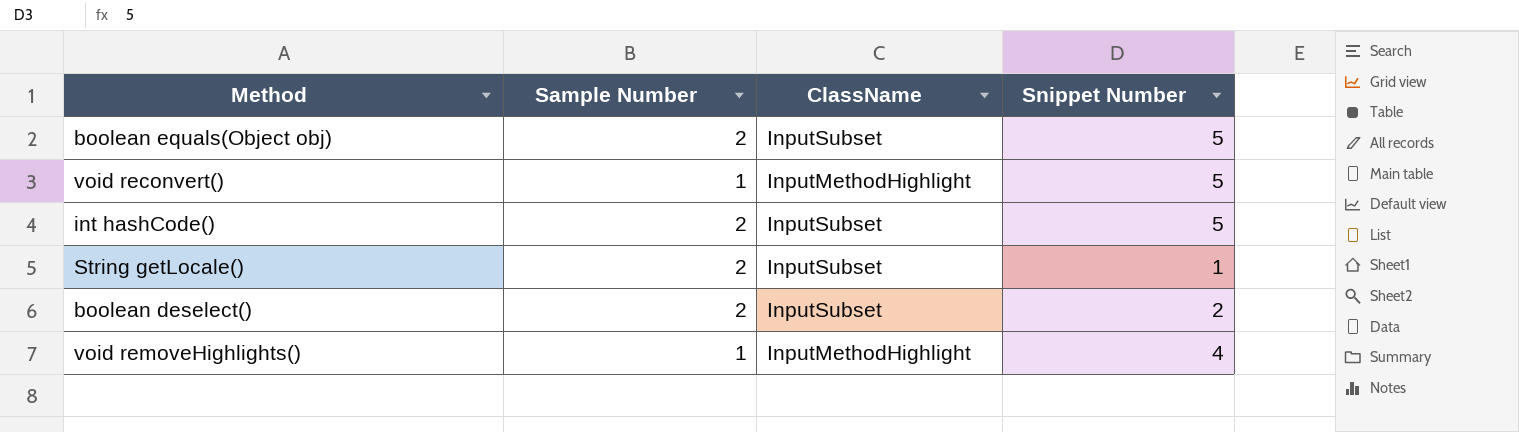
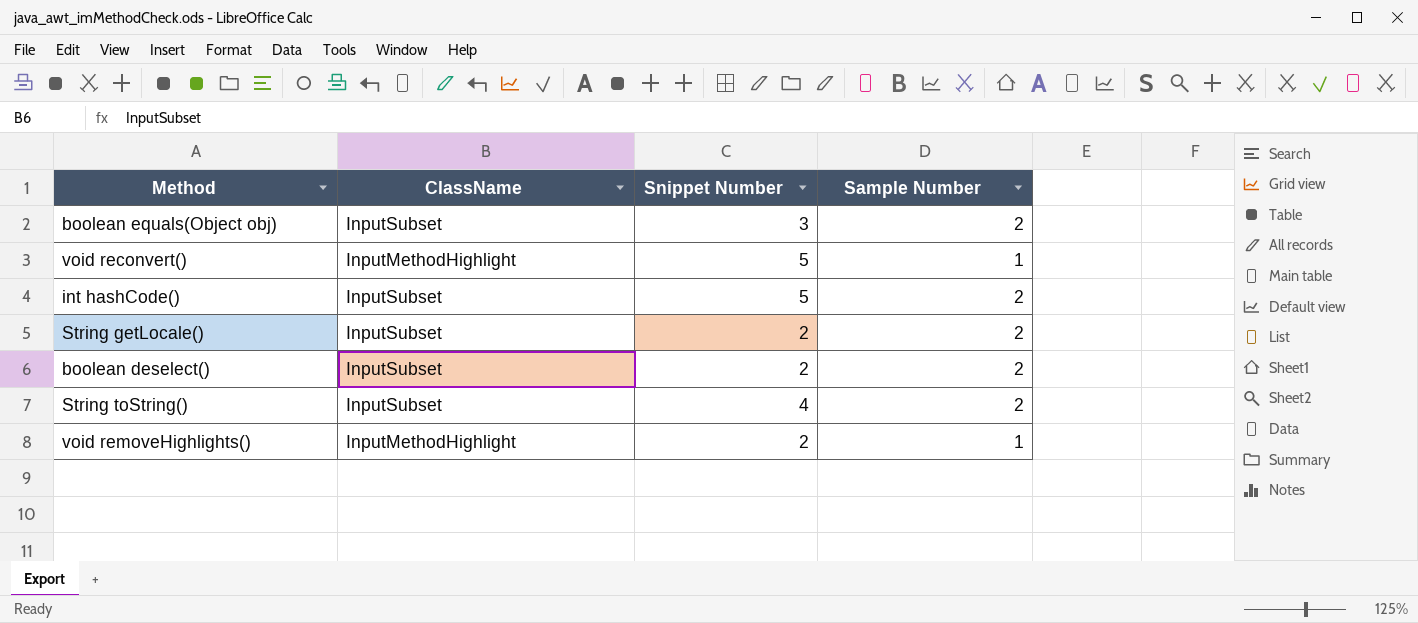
column Sample Number | position: 2 -> 4
boolean equals(Object obj) | Snippet Number: 5 -> 3
String getLocale() | Snippet Number: 1 -> 2
row String toString(): none -> InputSubset | 4 | 2
void removeHighlights() | Snippet Number: 4 -> 2

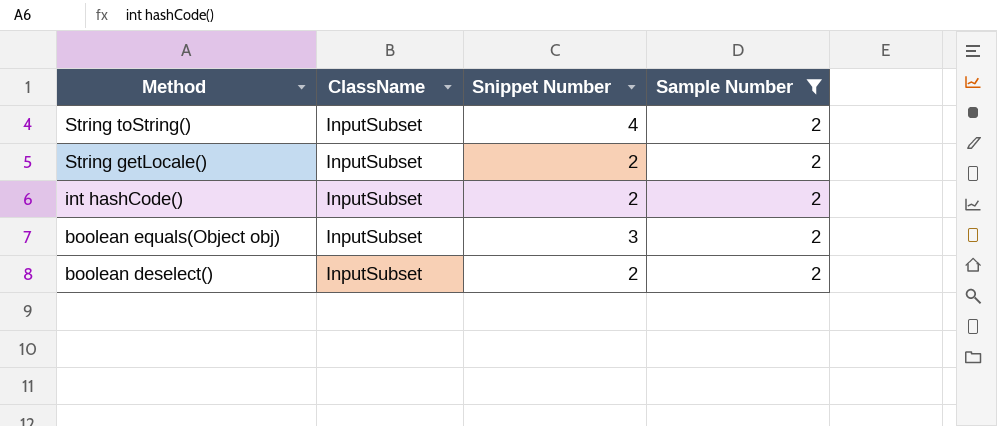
filter: none -> Sample Number = 2
row order: none -> Method descending
int hashCode() | Snippet Number: 5 -> 2

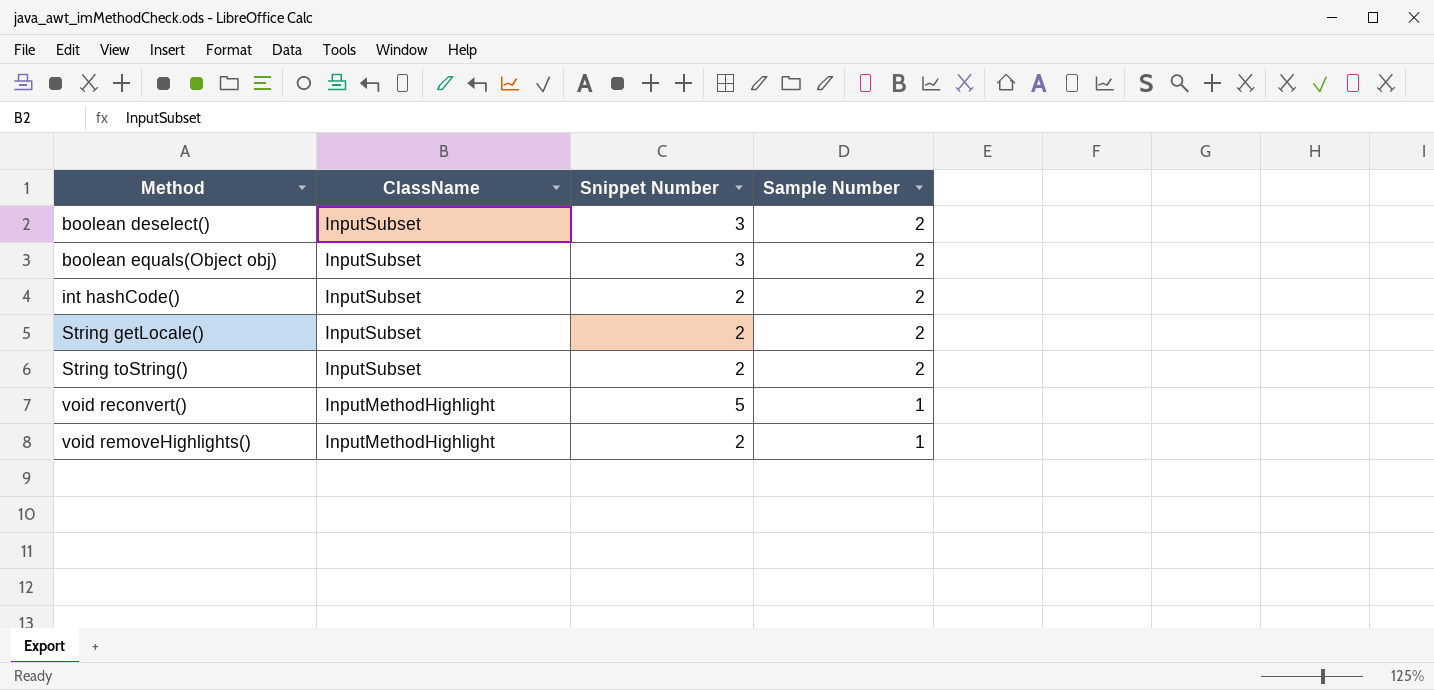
filter: Sample Number = 2 -> none
row order: Method descending -> Method ascending
boolean deselect() | Snippet Number: 2 -> 3
String toString() | Snippet Number: 4 -> 2

